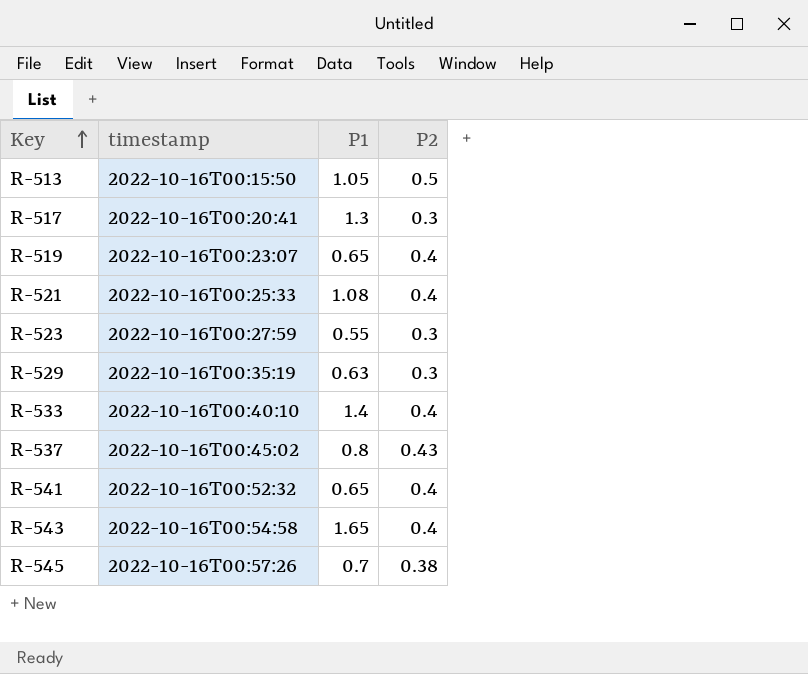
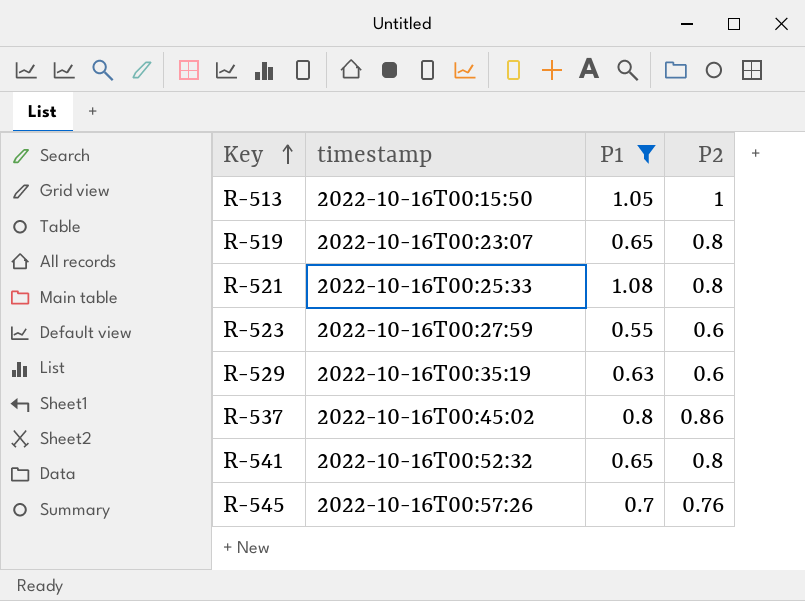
filter: none -> P1 <= 1.08
R-513 | P2: 0.5 -> 1
R-519 | P2: 0.4 -> 0.8
R-521 | P2: 0.4 -> 0.8
R-523 | P2: 0.3 -> 0.6
R-529 | P2: 0.3 -> 0.6
R-537 | P2: 0.43 -> 0.86
R-541 | P2: 0.4 -> 0.8
R-545 | P2: 0.38 -> 0.76

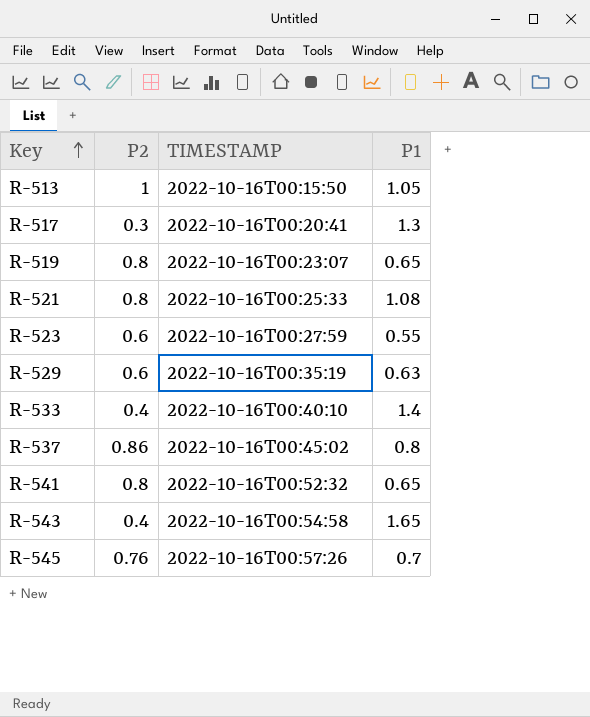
filter: P1 <= 1.08 -> none
column P2 | position: 4 -> 2
column name: timestamp -> TIMESTAMP

